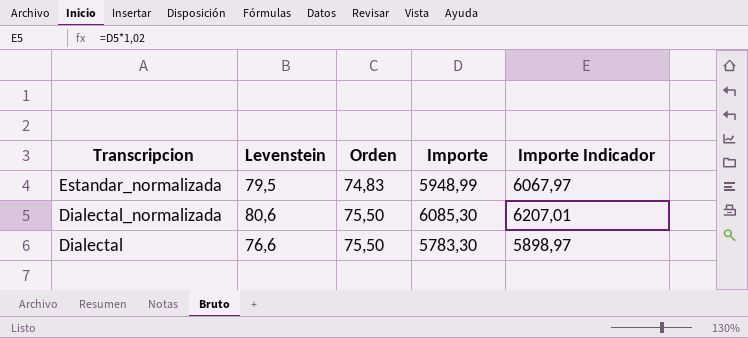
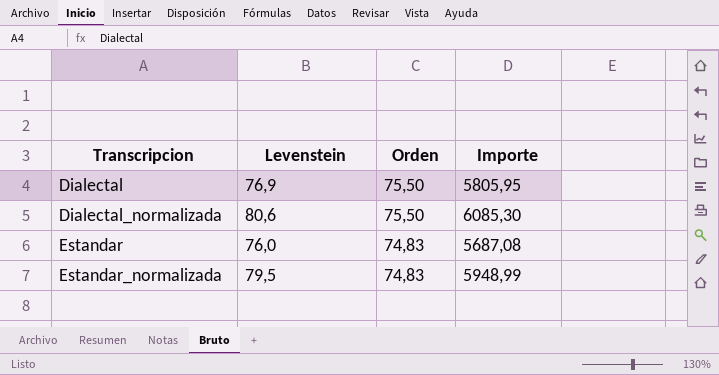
row order: Transcripcion descending -> Transcripcion ascending
column Importe Indicador | formula: [Importe] * 1,02 -> none
Dialectal | Levenstein: 76,6 -> 76,9
Dialectal | Importe: 5783,30 -> 5805,95
row Estandar: none -> 76,0 | 74,83 | 5687,08

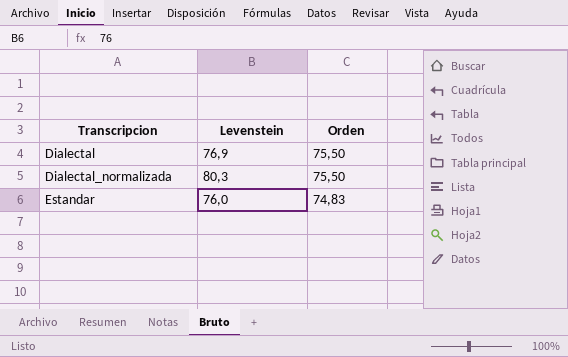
column Importe | formula: [Levenstein] * [Orden] -> none
row Estandar_normalizada: 79,5 | 74,83 | 5948,99 -> none
Dialectal_normalizada | Levenstein: 80,6 -> 80,3

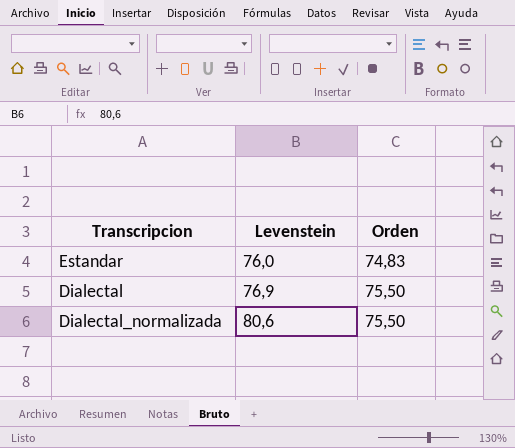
row order: Transcripcion ascending -> Levenstein ascending
Dialectal_normalizada | Levenstein: 80,3 -> 80,6

